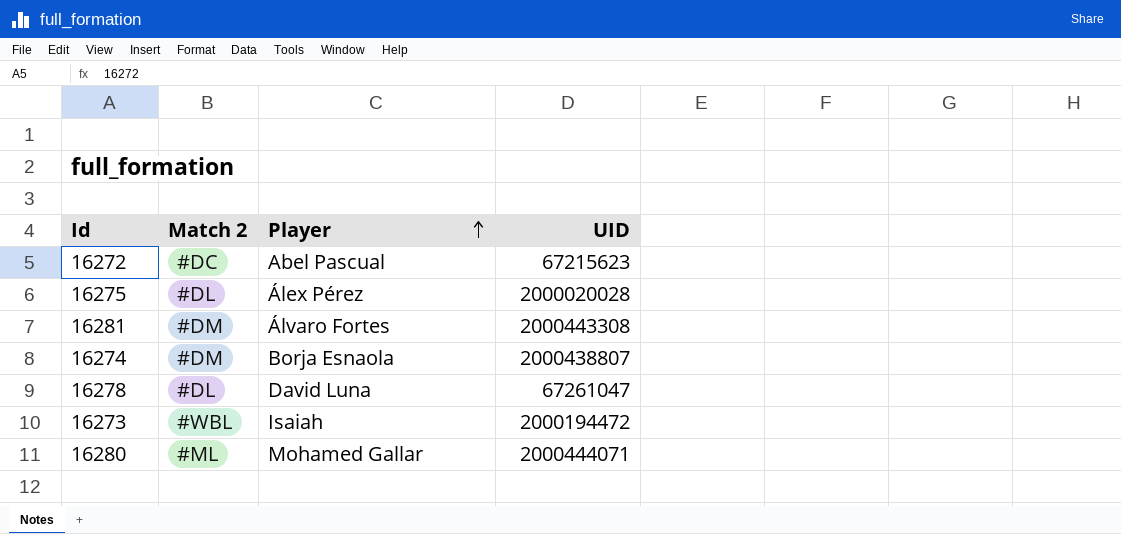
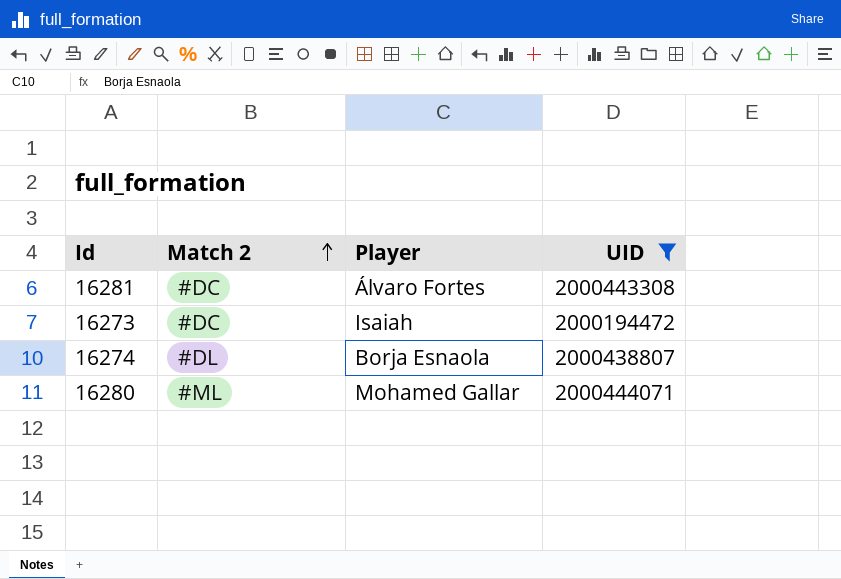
filter: none -> UID >= 2000194472
row order: Player ascending -> Match 2 ascending
16281 | Match 2: #DM -> #DC
16273 | Match 2: #WBL -> #DC
16274 | Match 2: #DM -> #DL

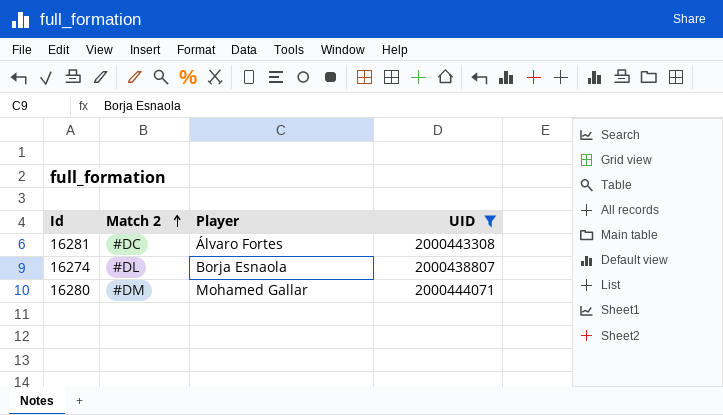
row 16273: #DC | Isaiah | 2000194472 -> none
16280 | Match 2: #ML -> #DM

